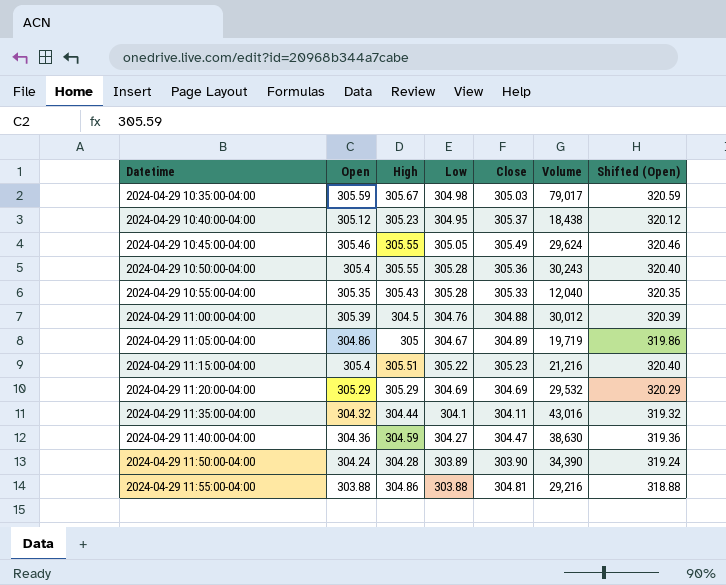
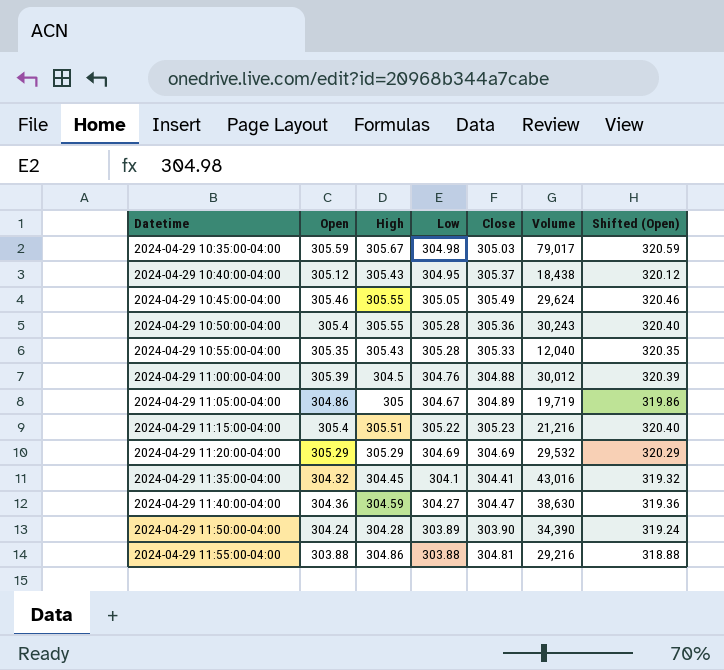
2024-04-29 10:40:00-04:00 | High: 305.23 -> 305.43
2024-04-29 11:35:00-04:00 | High: 304.44 -> 304.45
2024-04-29 11:35:00-04:00 | Close: 304.11 -> 304.41

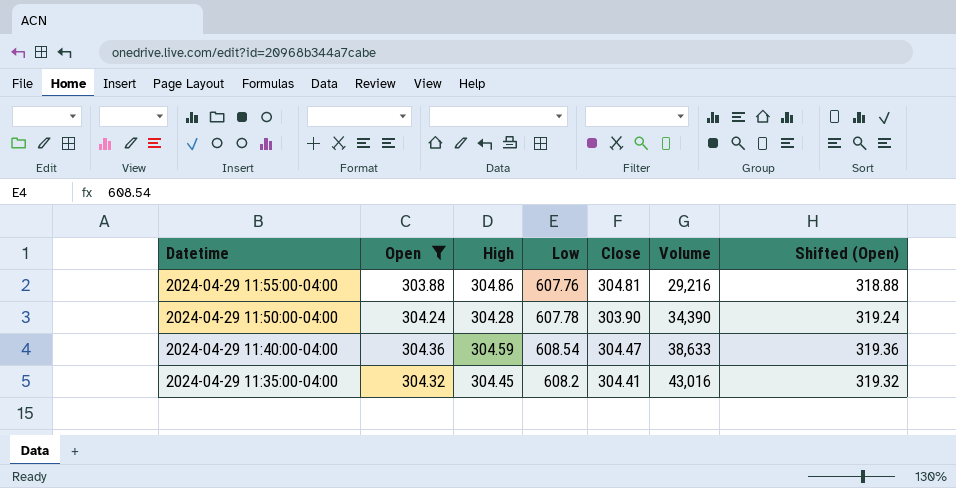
filter: none -> Open <= 304.36
row order: Datetime ascending -> Datetime descending
2024-04-29 11:55:00-04:00 | Low: 303.88 -> 607.76
2024-04-29 11:50:00-04:00 | Low: 303.89 -> 607.78
2024-04-29 11:40:00-04:00 | Low: 304.27 -> 608.54
2024-04-29 11:40:00-04:00 | Volume: 38,630 -> 38,633
2024-04-29 11:35:00-04:00 | Low: 304.1 -> 608.2

